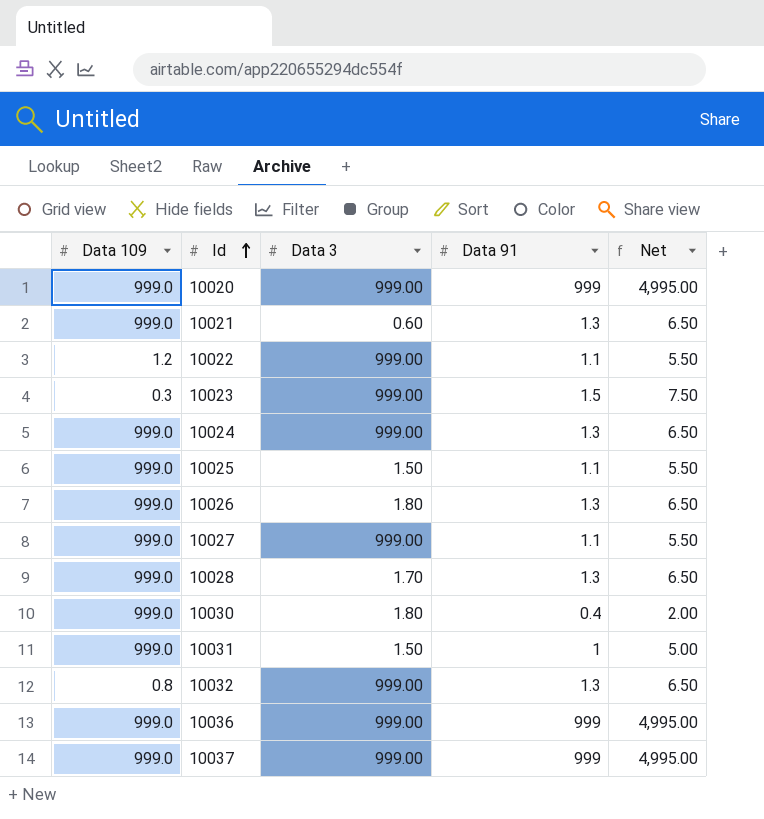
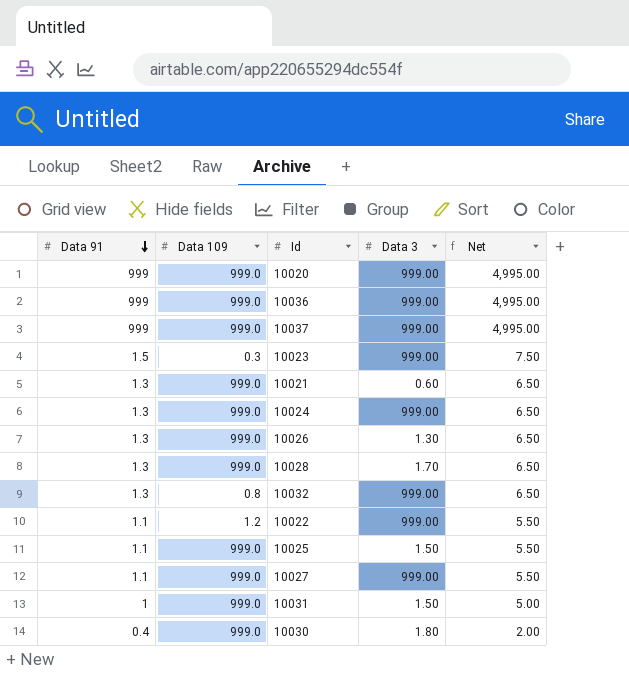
row order: Id ascending -> Data 91 descending
column Data 91 | position: 4 -> 1
10026 | Data 3: 1.80 -> 1.30

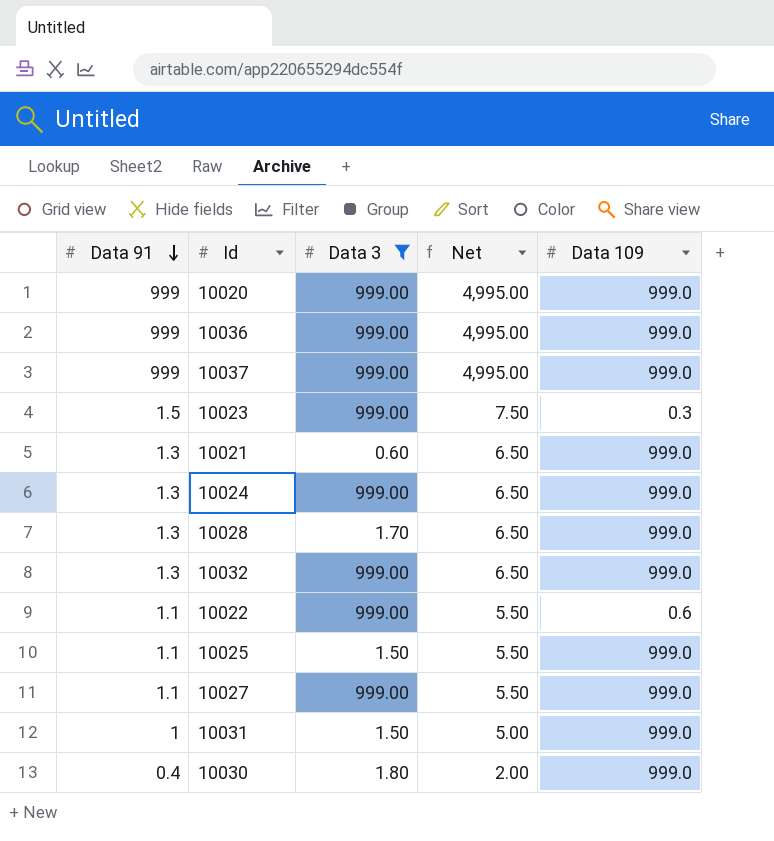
filter: none -> Data 3 != 1.30
column Data 109 | position: 2 -> 5
10032 | Data 109: 0.8 -> 999.0
10022 | Data 109: 1.2 -> 0.6

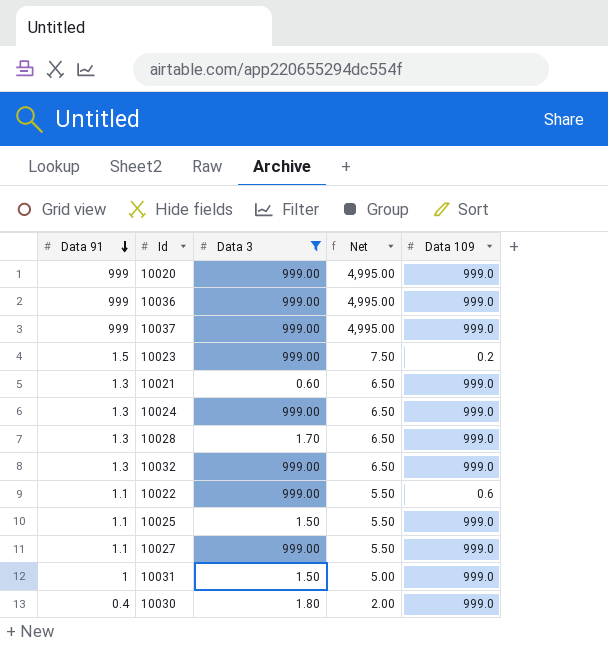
10023 | Data 109: 0.3 -> 0.2

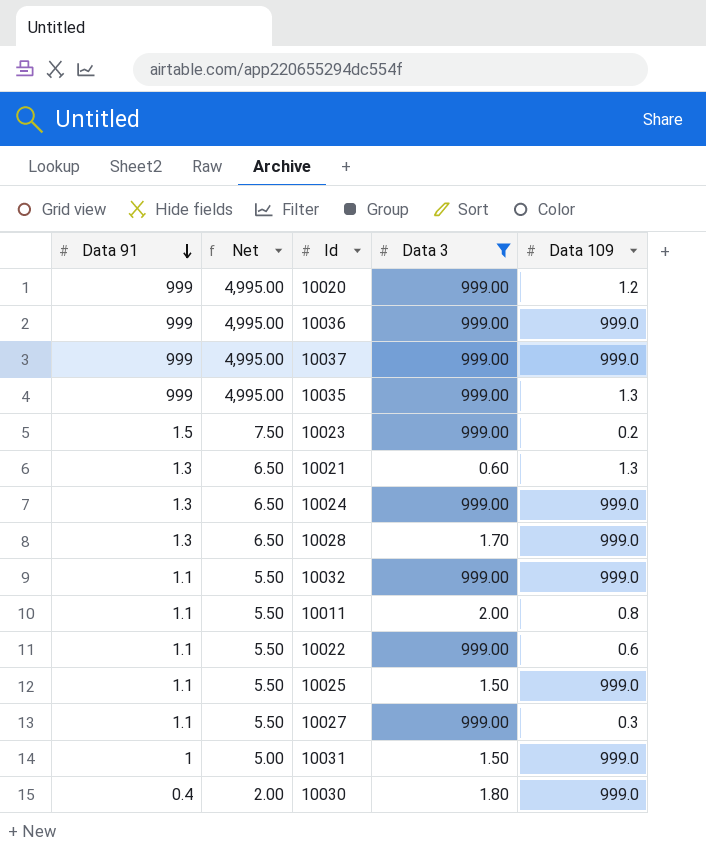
column Net | position: 4 -> 2
10020 | Data 109: 999.0 -> 1.2
row 10035: none -> 999 | 4,995.00 | 999.00 | 1.3
10021 | Data 109: 999.0 -> 1.3
10032 | Data 91: 1.3 -> 1.1
10032 | Net: 6.50 -> 5.50
row 10011: none -> 1.1 | 5.50 | 2.00 | 0.8
10027 | Data 109: 999.0 -> 0.3

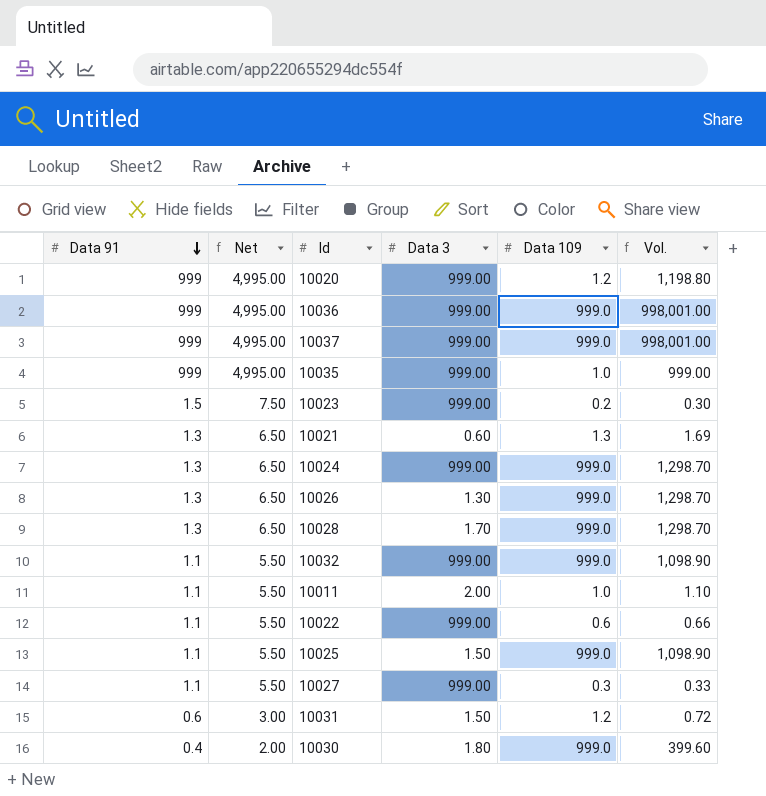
filter: Data 3 != 1.30 -> none
column Vol. | formula: none -> [Data 91] * [Data 109]
10035 | Data 109: 1.3 -> 1.0
10011 | Data 109: 0.8 -> 1.0
10031 | Data 91: 1 -> 0.6
10031 | Net: 5.00 -> 3.00
10031 | Data 109: 999.0 -> 1.2

